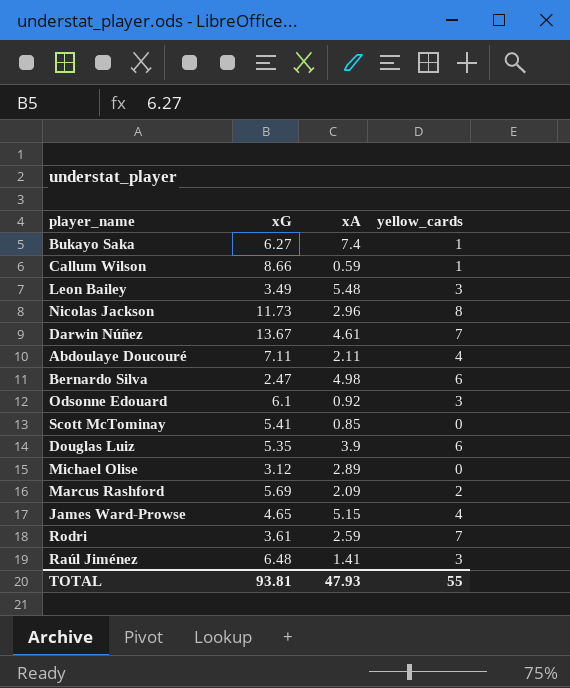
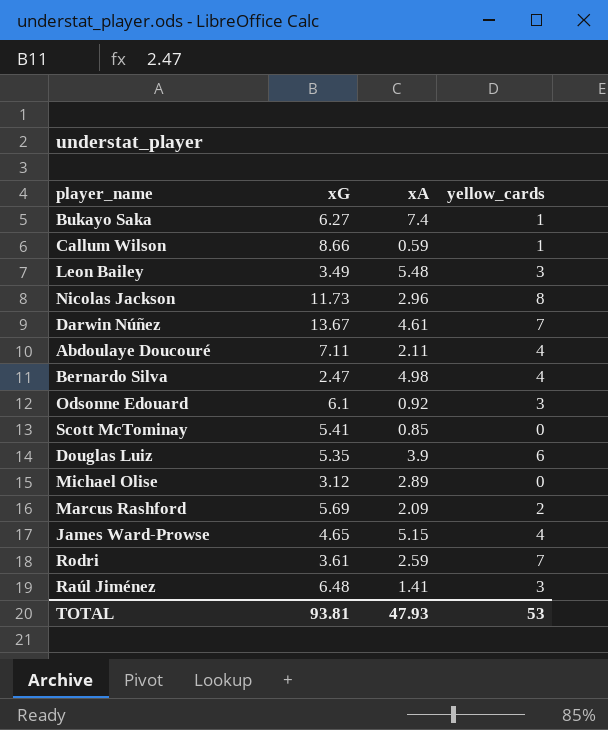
Bernardo Silva | yellow_cards: 6 -> 4
TOTAL | yellow_cards: 55 -> 53

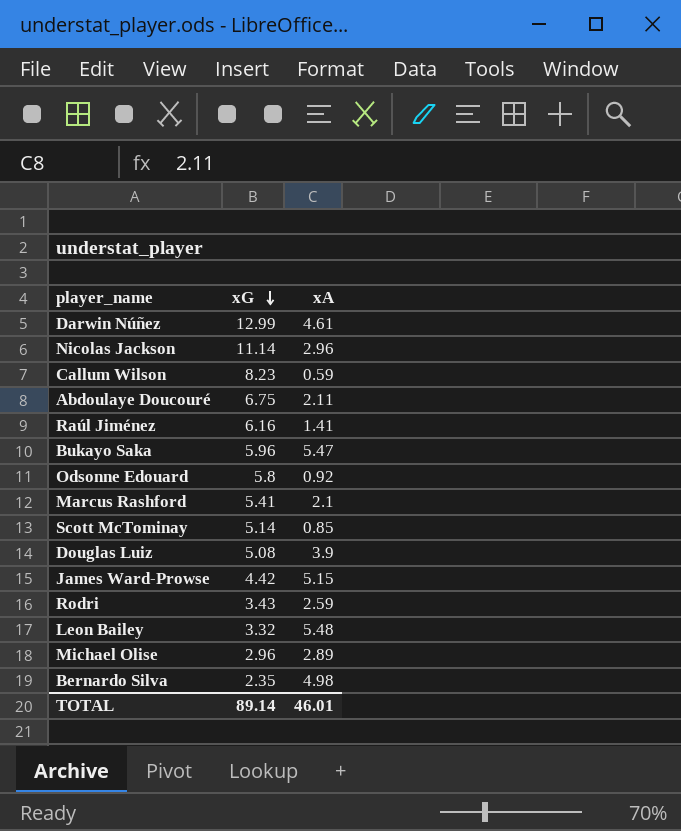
row order: none -> xG descending
column yellow_cards | position: 4 -> none
Darwin Núñez | xG: 13.67 -> 12.99
Nicolas Jackson | xG: 11.73 -> 11.14
Callum Wilson | xG: 8.66 -> 8.23
Abdoulaye Doucouré | xG: 7.11 -> 6.75
Raúl Jiménez | xG: 6.48 -> 6.16
Bukayo Saka | xG: 6.27 -> 5.96
Bukayo Saka | xA: 7.4 -> 5.47
Odsonne Edouard | xG: 6.1 -> 5.8
Marcus Rashford | xG: 5.69 -> 5.41
Marcus Rashford | xA: 2.09 -> 2.1
Scott McTominay | xG: 5.41 -> 5.14
Douglas Luiz | xG: 5.35 -> 5.08
James Ward-Prowse | xG: 4.65 -> 4.42
Rodri | xG: 3.61 -> 3.43
Leon Bailey | xG: 3.49 -> 3.32
Michael Olise | xG: 3.12 -> 2.96
Bernardo Silva | xG: 2.47 -> 2.35
TOTAL | xG: 93.81 -> 89.14
TOTAL | xA: 47.93 -> 46.01

